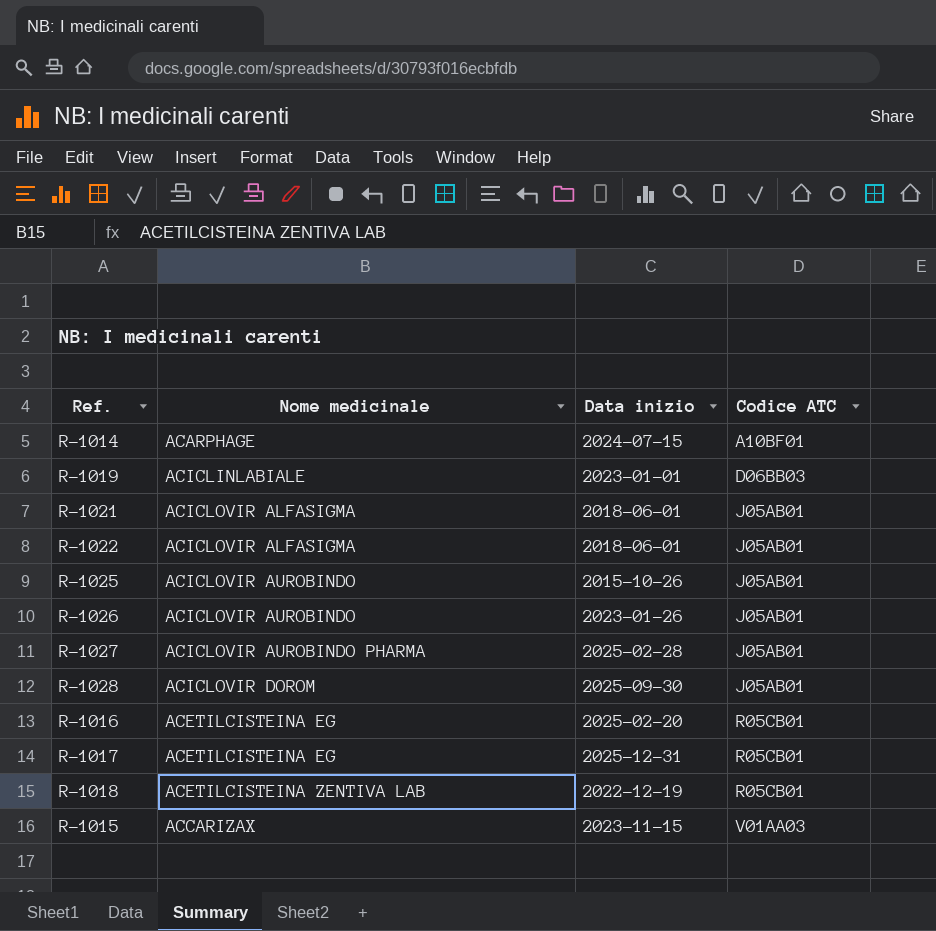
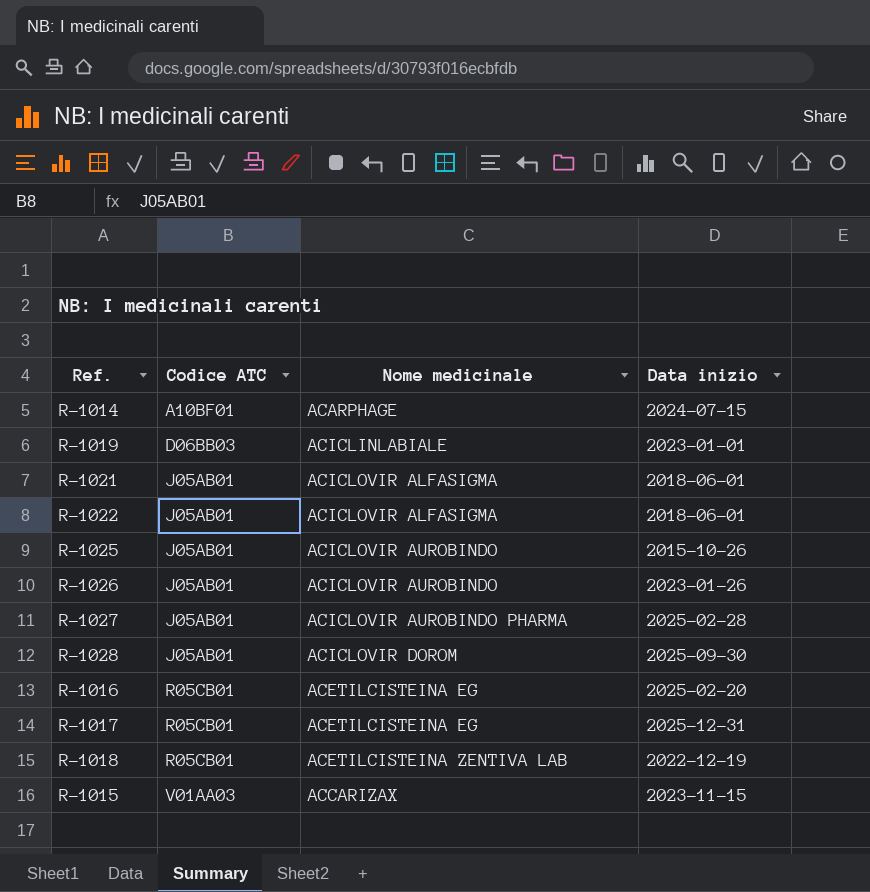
column Codice ATC | position: 4 -> 2

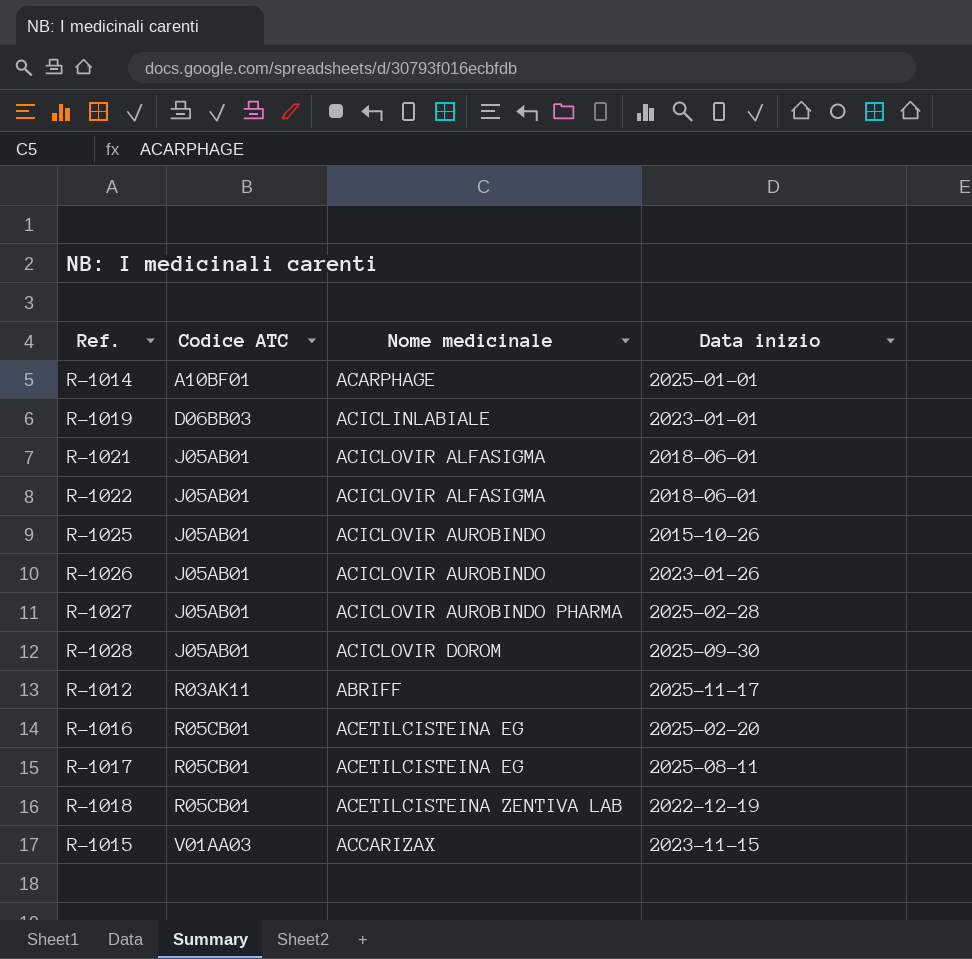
R-1014 | Data inizio: 2024-07-15 -> 2025-01-01
row R-1012: none -> R03AK11 | ABRIFF | 2025-11-17
R-1017 | Data inizio: 2025-12-31 -> 2025-08-11

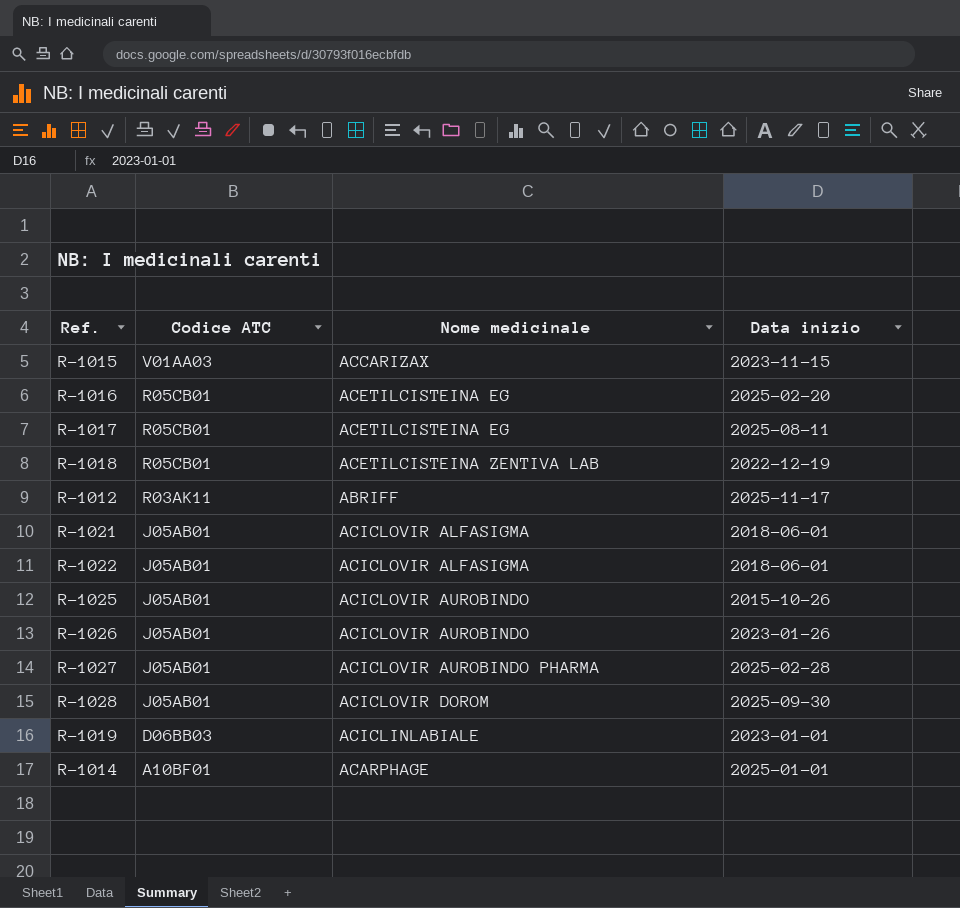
row order: Codice ATC ascending -> Codice ATC descending

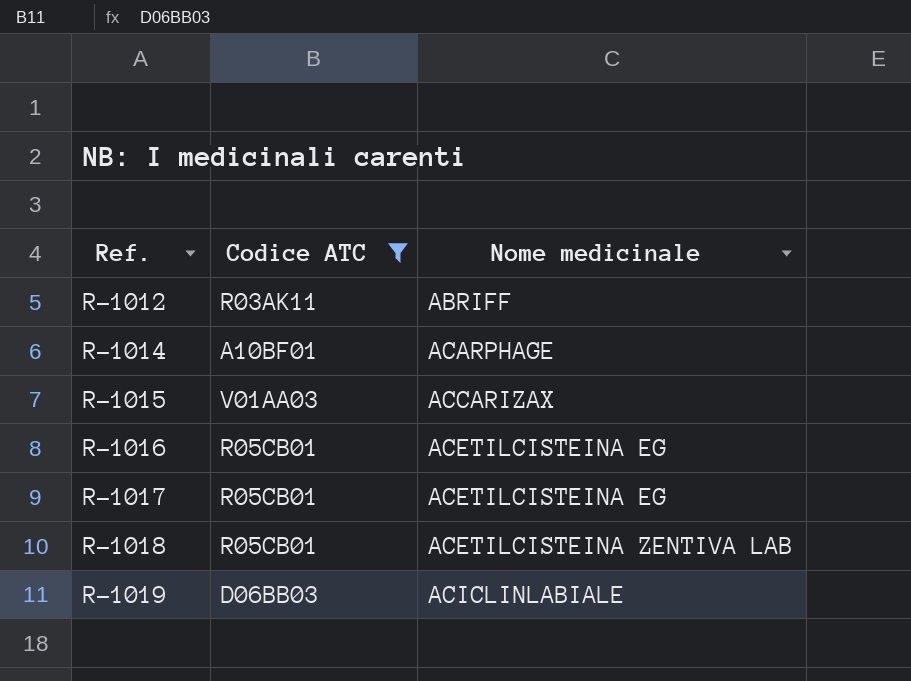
filter: none -> Codice ATC != J05AB01
row order: Codice ATC descending -> Ref. ascending
column Data inizio | position: 4 -> none

